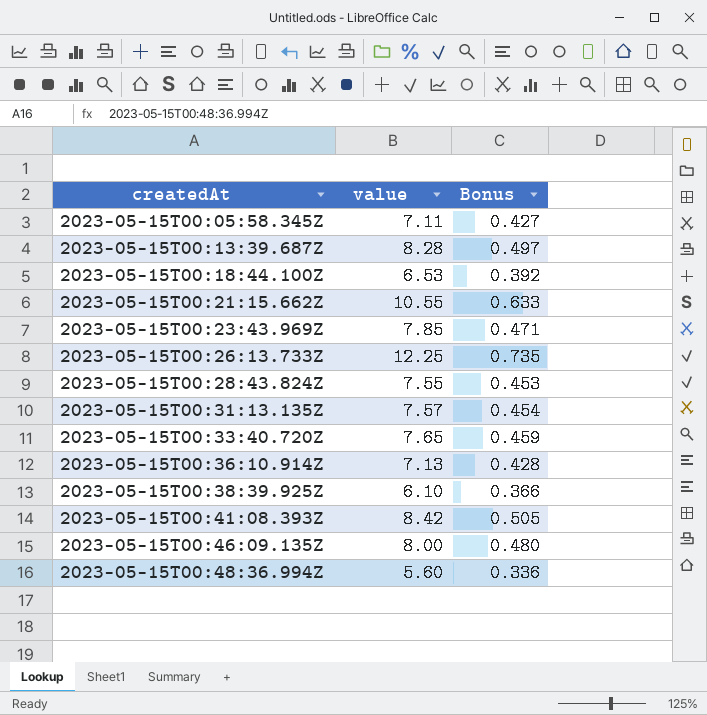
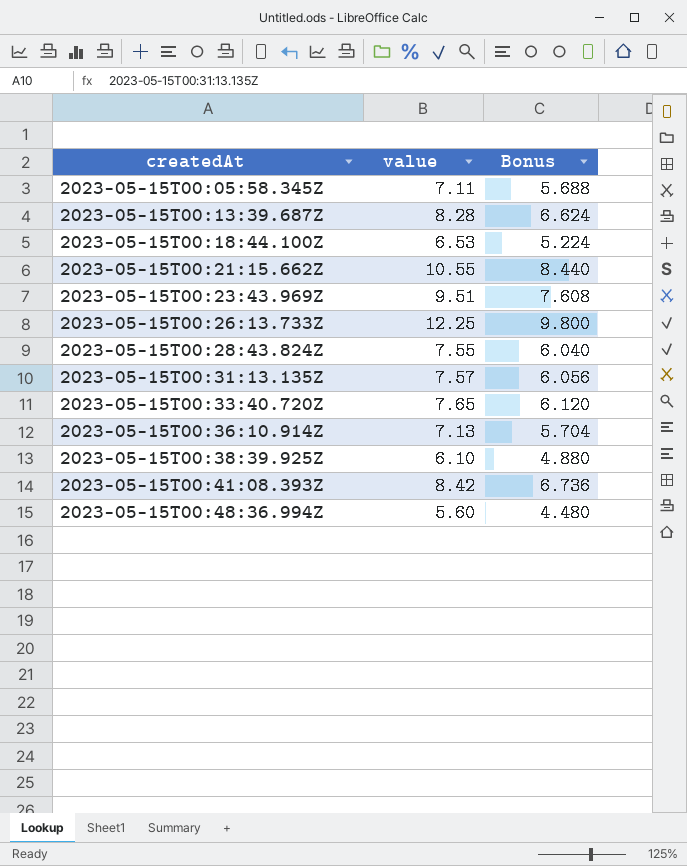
column Bonus | formula: [value] * 0.06 -> [value] * 0.8
row 2023-05-15T00:46:09.135Z: 8.00 | 0.480 -> none
2023-05-15T00:23:43.969Z | value: 7.85 -> 9.51

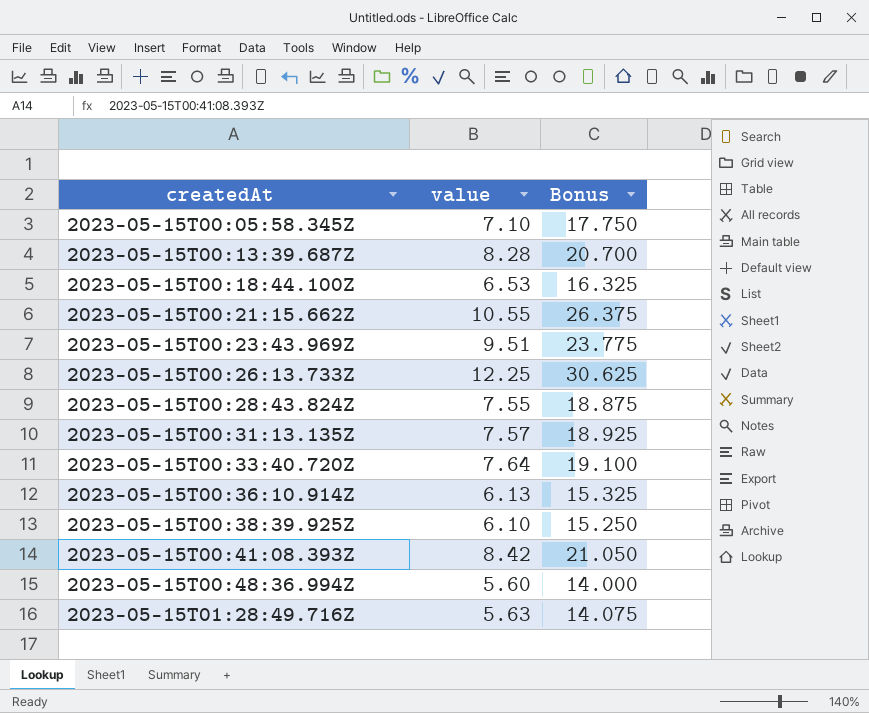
column Bonus | formula: [value] * 0.8 -> [value] * 2.5
2023-05-15T00:05:58.345Z | value: 7.11 -> 7.10
2023-05-15T00:33:40.720Z | value: 7.65 -> 7.64
2023-05-15T00:36:10.914Z | value: 7.13 -> 6.13
row 2023-05-15T01:28:49.716Z: none -> 5.63 | 14.075

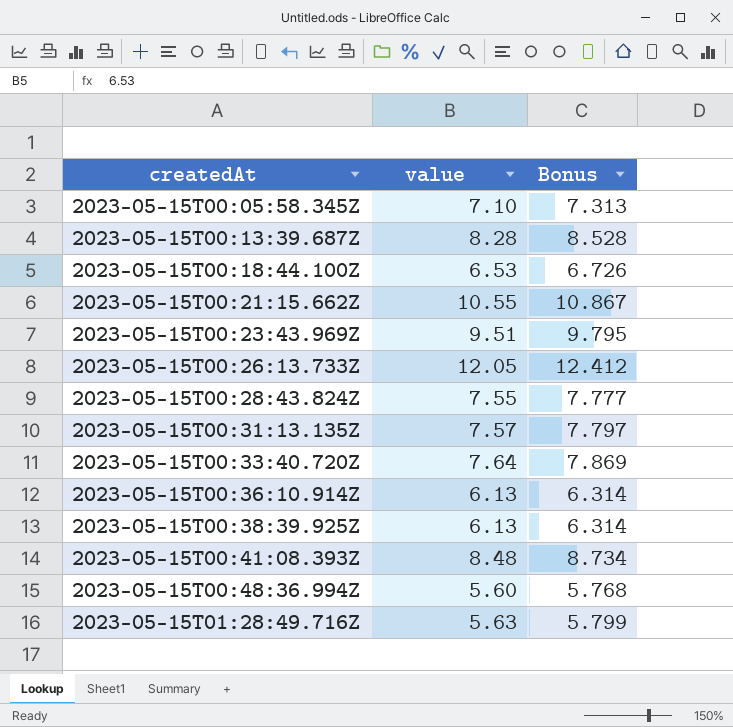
column Bonus | formula: [value] * 2.5 -> [value] * 1.03
2023-05-15T00:26:13.733Z | value: 12.25 -> 12.05
2023-05-15T00:38:39.925Z | value: 6.10 -> 6.13
2023-05-15T00:41:08.393Z | value: 8.42 -> 8.48

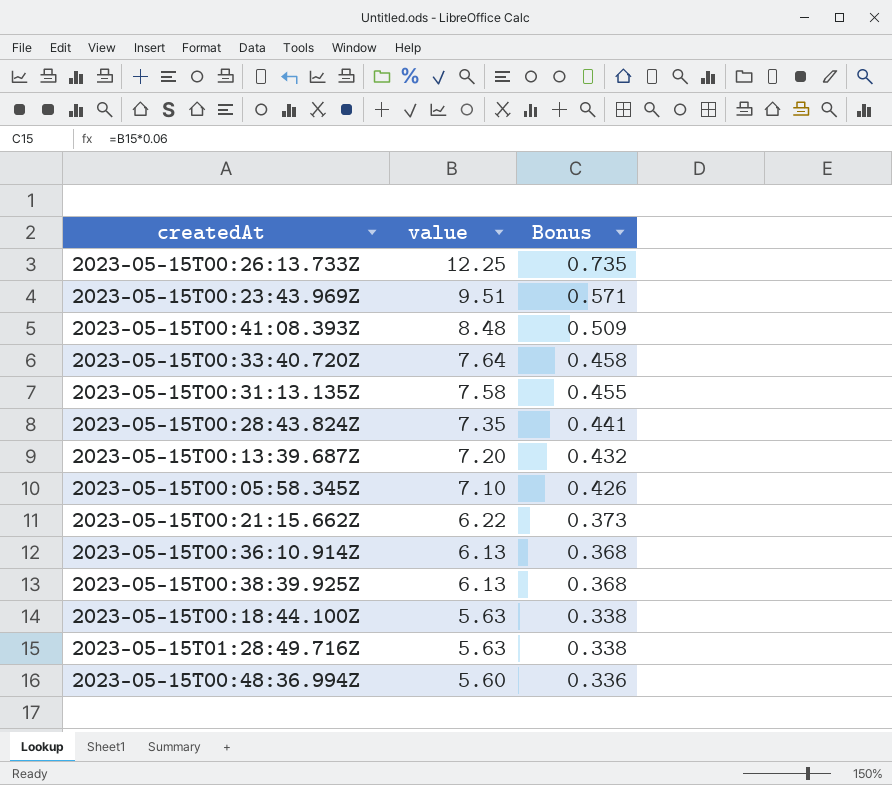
row order: createdAt ascending -> value descending
column Bonus | formula: [value] * 1.03 -> [value] * 0.06
2023-05-15T00:26:13.733Z | value: 12.05 -> 12.25
2023-05-15T00:31:13.135Z | value: 7.57 -> 7.58
2023-05-15T00:28:43.824Z | value: 7.55 -> 7.35
2023-05-15T00:13:39.687Z | value: 8.28 -> 7.20
2023-05-15T00:21:15.662Z | value: 10.55 -> 6.22
2023-05-15T00:18:44.100Z | value: 6.53 -> 5.63

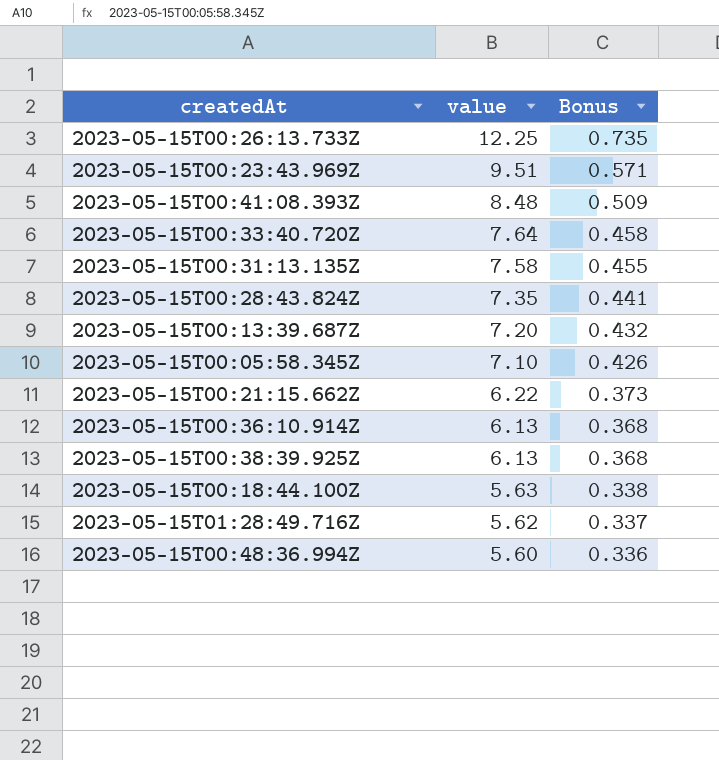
2023-05-15T01:28:49.716Z | value: 5.63 -> 5.62
2023-05-15T01:28:49.716Z | Bonus: 0.338 -> 0.337

